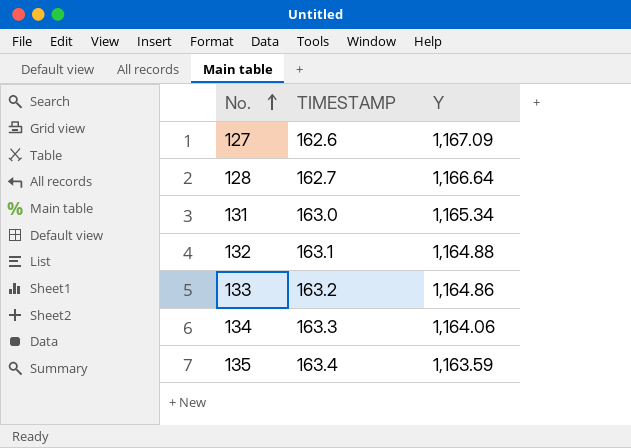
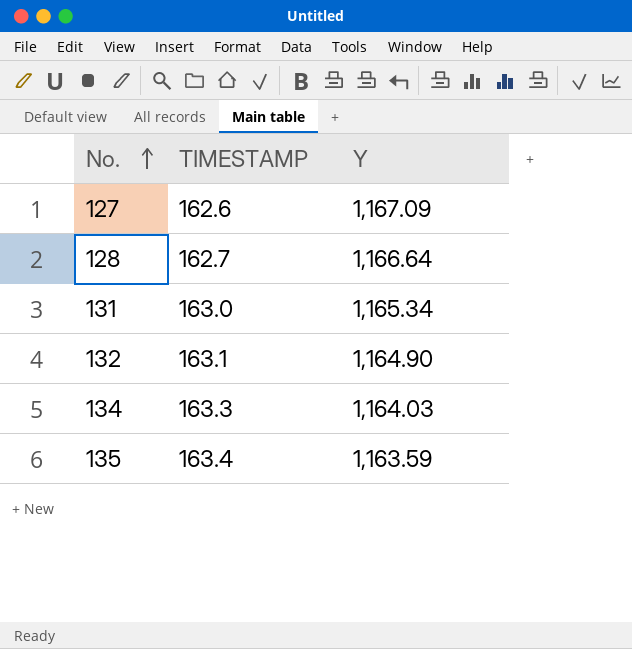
row 133: 163.2 | 1,164.86 -> none
132 | Y: 1,164.88 -> 1,164.90
134 | Y: 1,164.06 -> 1,164.03

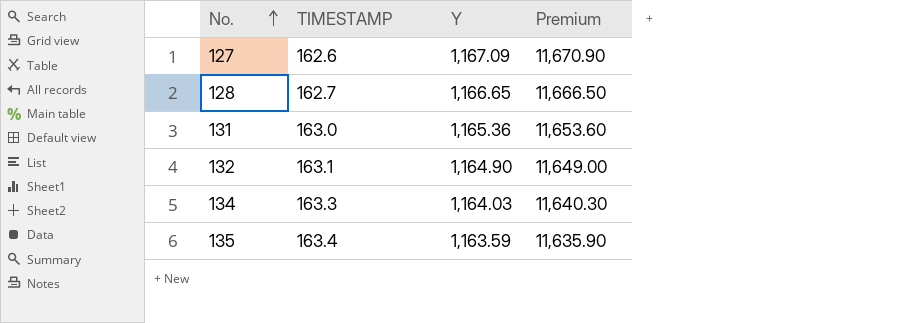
column Premium | formula: none -> [Y] * 10
128 | Y: 1,166.64 -> 1,166.65
131 | Y: 1,165.34 -> 1,165.36

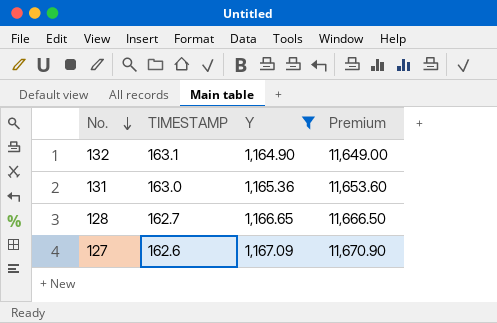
filter: none -> Y >= 1,164.90
row order: No. ascending -> No. descending

